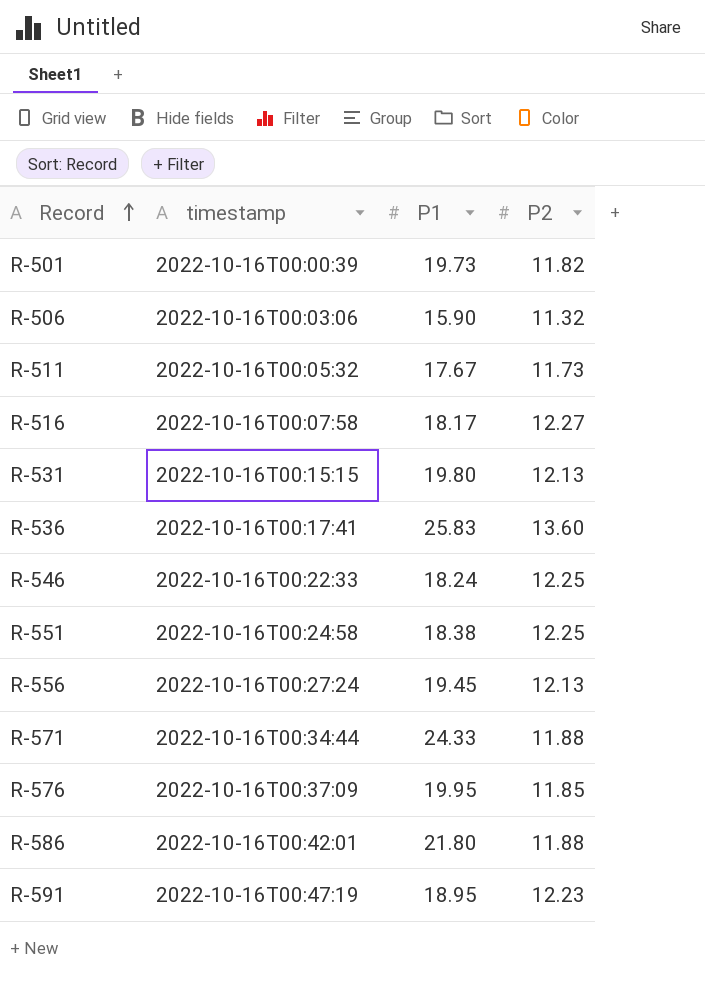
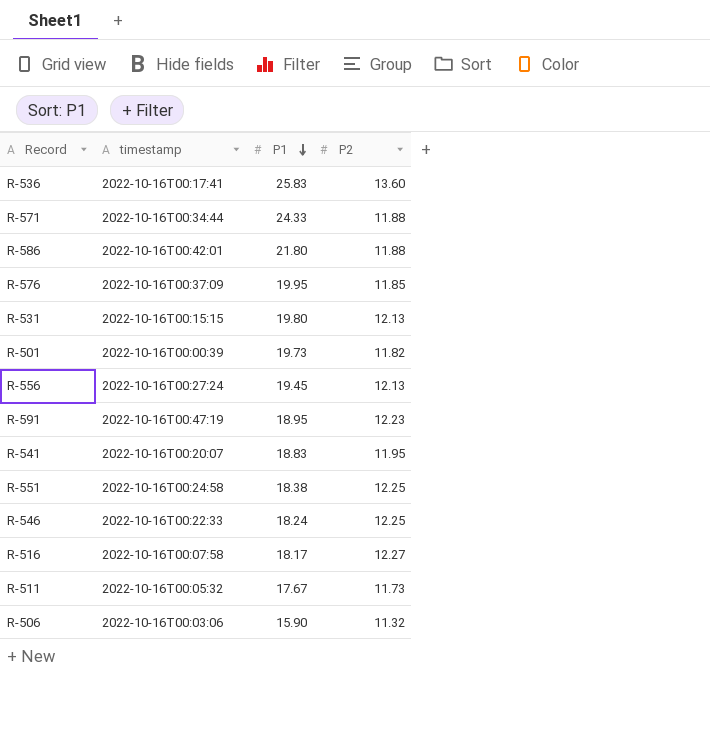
row order: Record ascending -> P1 descending
row R-541: none -> 2022-10-16T00:20:07 | 18.83 | 11.95

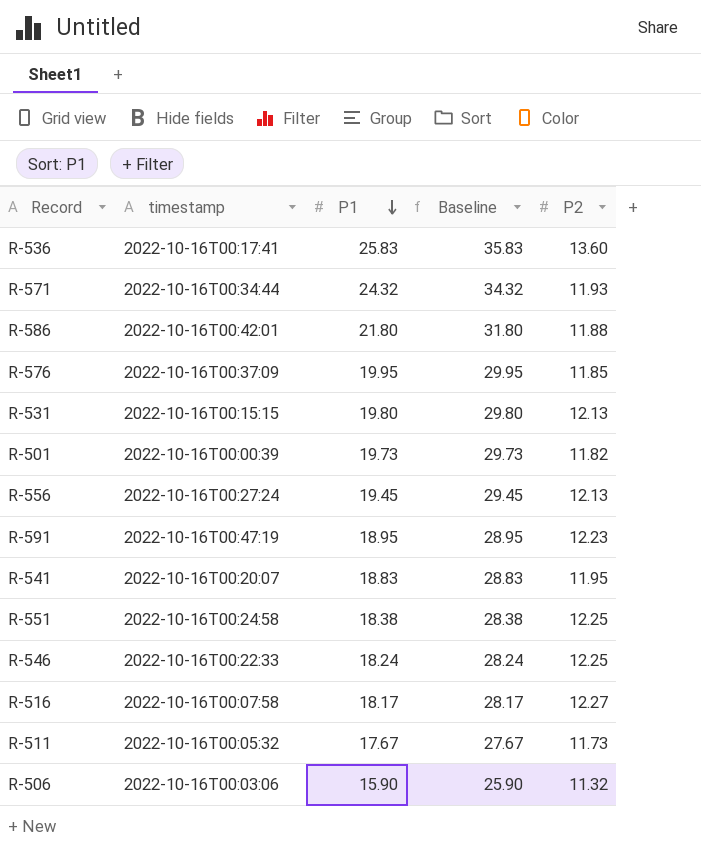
column Baseline | formula: none -> [P1] + 10
R-571 | P1: 24.33 -> 24.32
R-571 | P2: 11.88 -> 11.93

